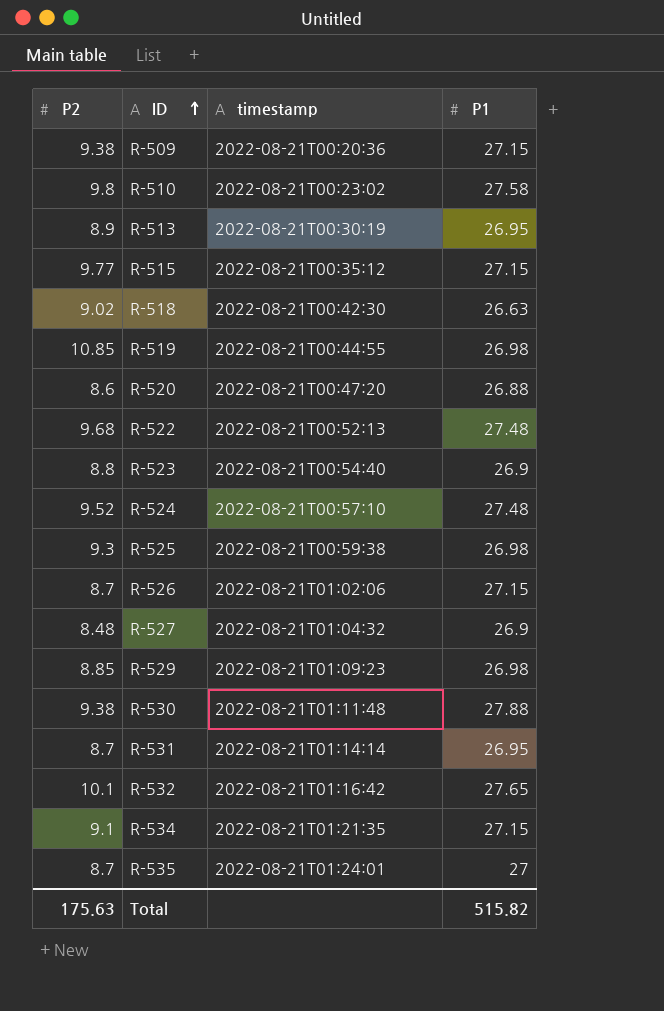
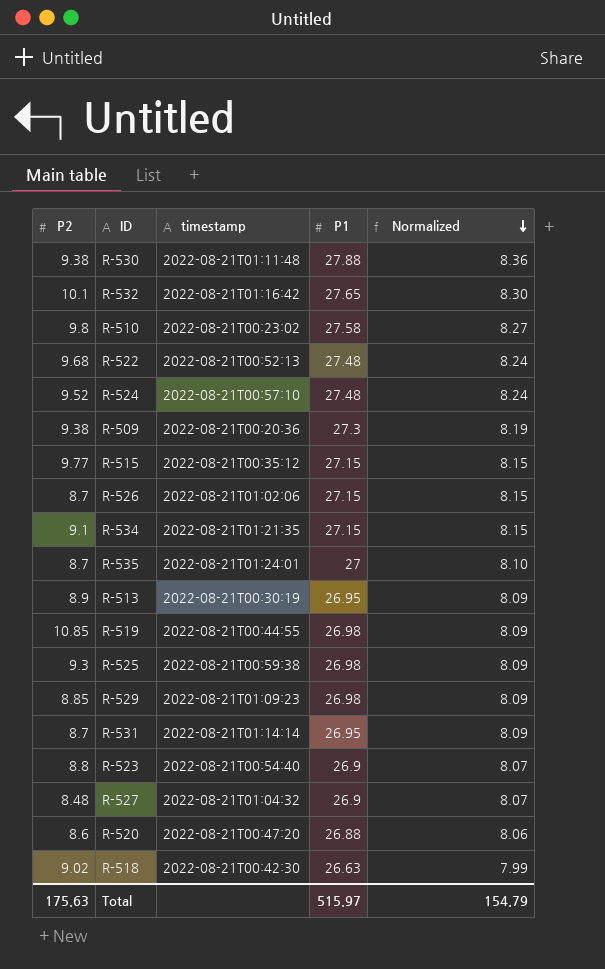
row order: ID ascending -> Normalized descending
column Normalized | formula: none -> [P1] * 0.3
R-509 | P1: 27.15 -> 27.3
Total | P1: 515.82 -> 515.97

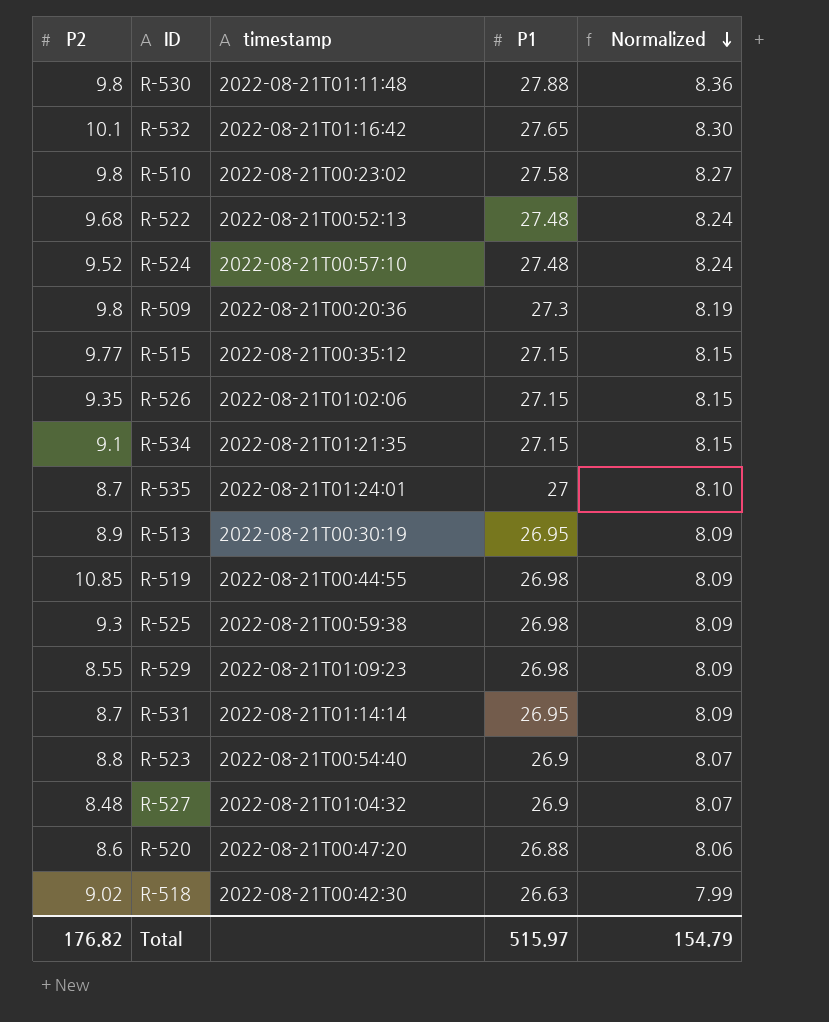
R-530 | P2: 9.38 -> 9.8
R-509 | P2: 9.38 -> 9.8
R-526 | P2: 8.7 -> 9.35
R-529 | P2: 8.85 -> 8.55
Total | P2: 175.63 -> 176.82

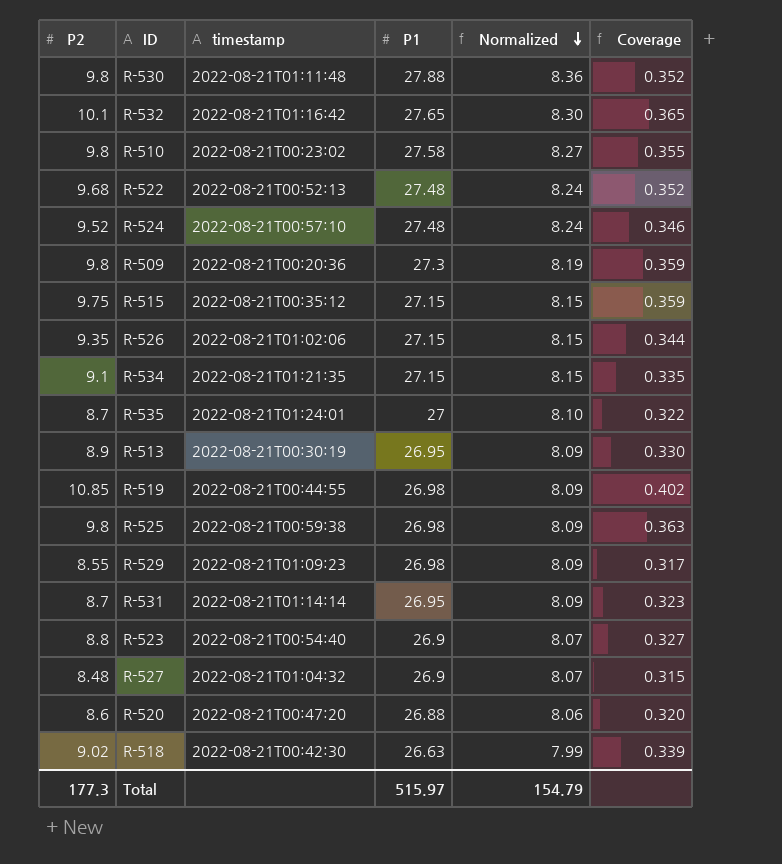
column Coverage | formula: none -> [P2] / [P1]
R-515 | P2: 9.77 -> 9.75
R-525 | P2: 9.3 -> 9.8
Total | P2: 176.82 -> 177.3

